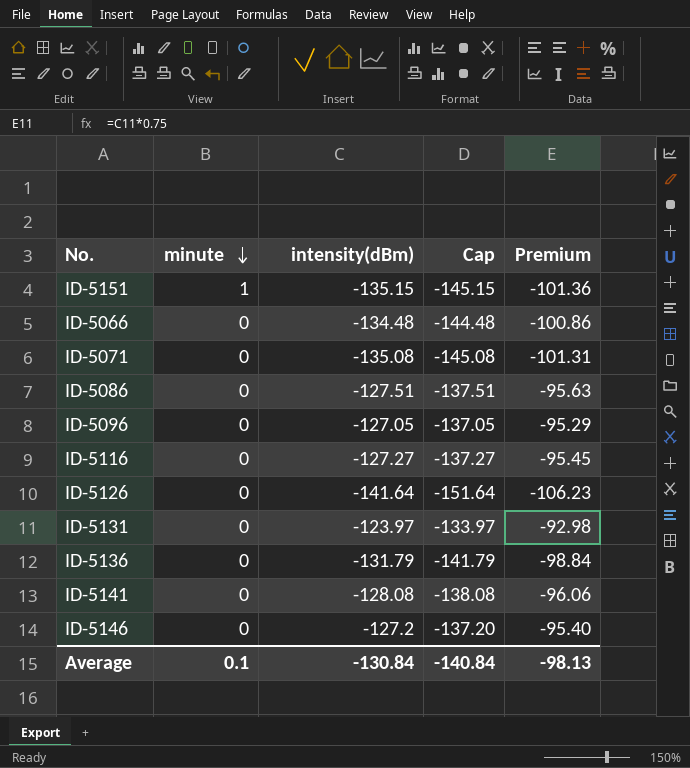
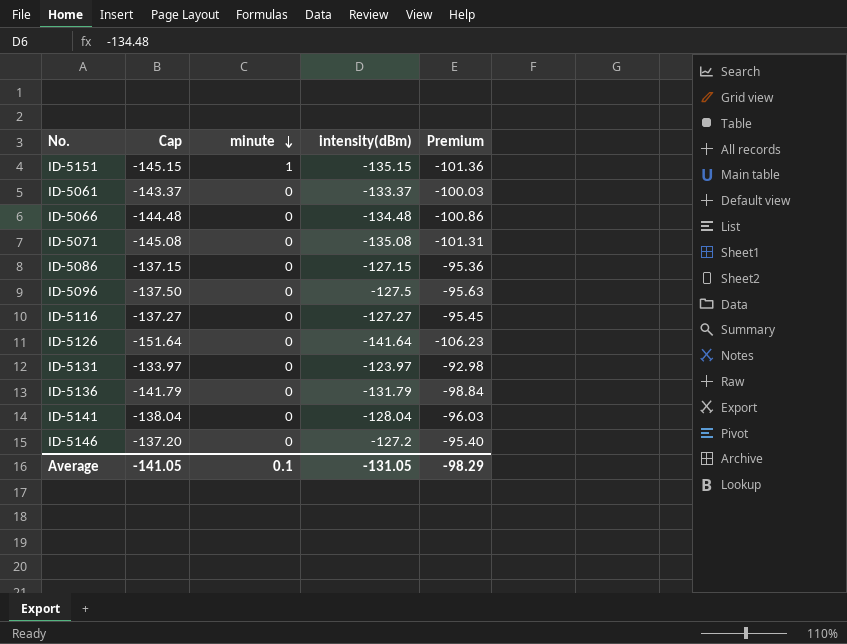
column Cap | position: 4 -> 2
row ID-5061: none -> -143.37 | 0 | -133.37 | -100.03
ID-5086 | Cap: -137.51 -> -137.15
ID-5086 | intensity(dBm): -127.51 -> -127.15
ID-5086 | Premium: -95.63 -> -95.36
ID-5096 | Cap: -137.05 -> -137.50
ID-5096 | intensity(dBm): -127.05 -> -127.5
ID-5096 | Premium: -95.29 -> -95.63
ID-5141 | Cap: -138.08 -> -138.04
ID-5141 | intensity(dBm): -128.08 -> -128.04
ID-5141 | Premium: -96.06 -> -96.03
Average | Cap: -140.84 -> -141.05
Average | intensity(dBm): -130.84 -> -131.05
Average | Premium: -98.13 -> -98.29

